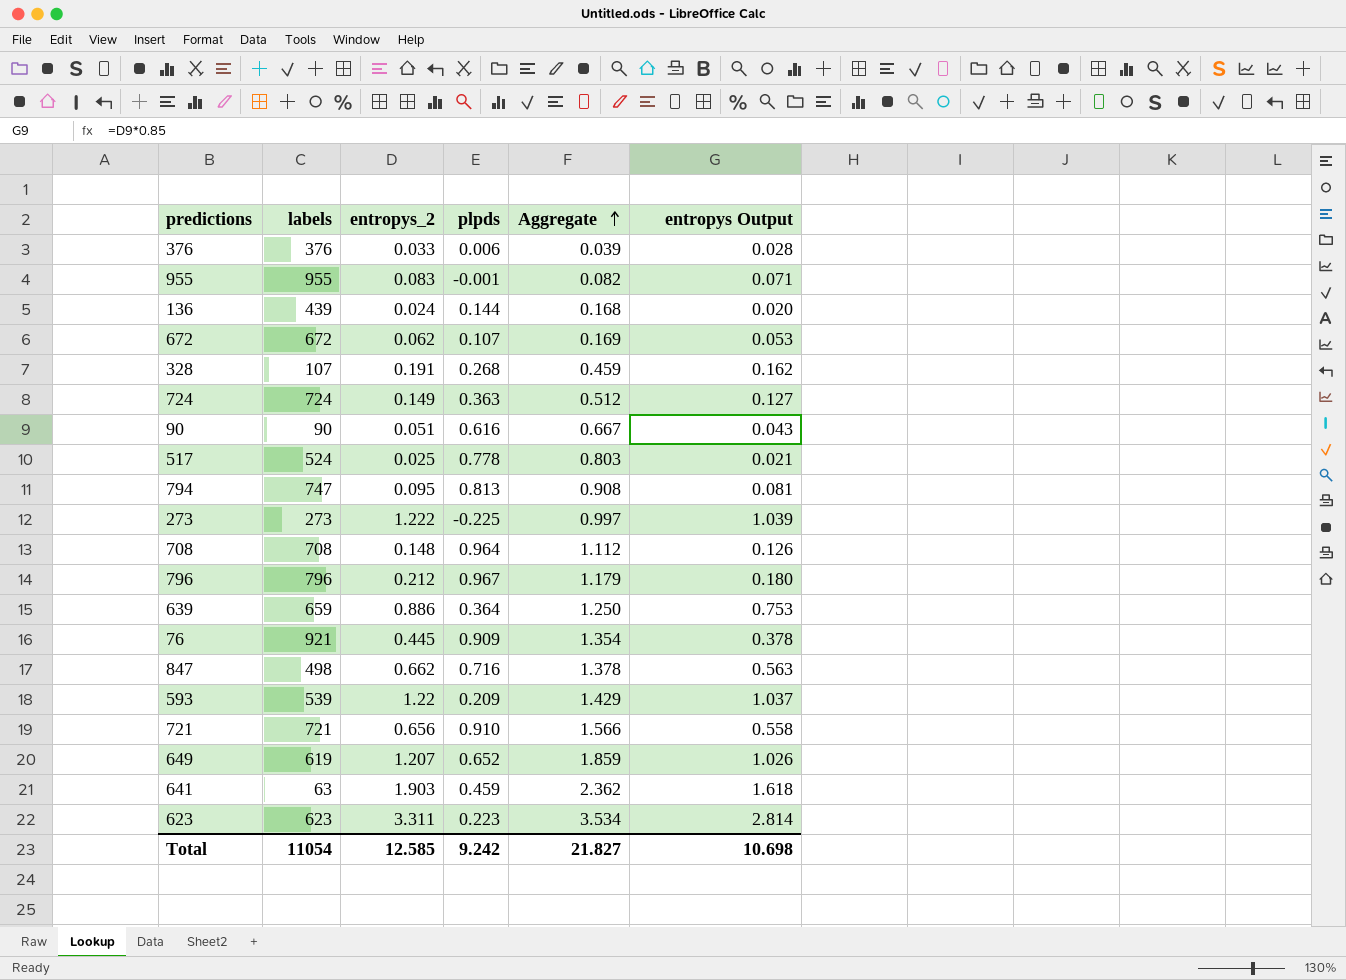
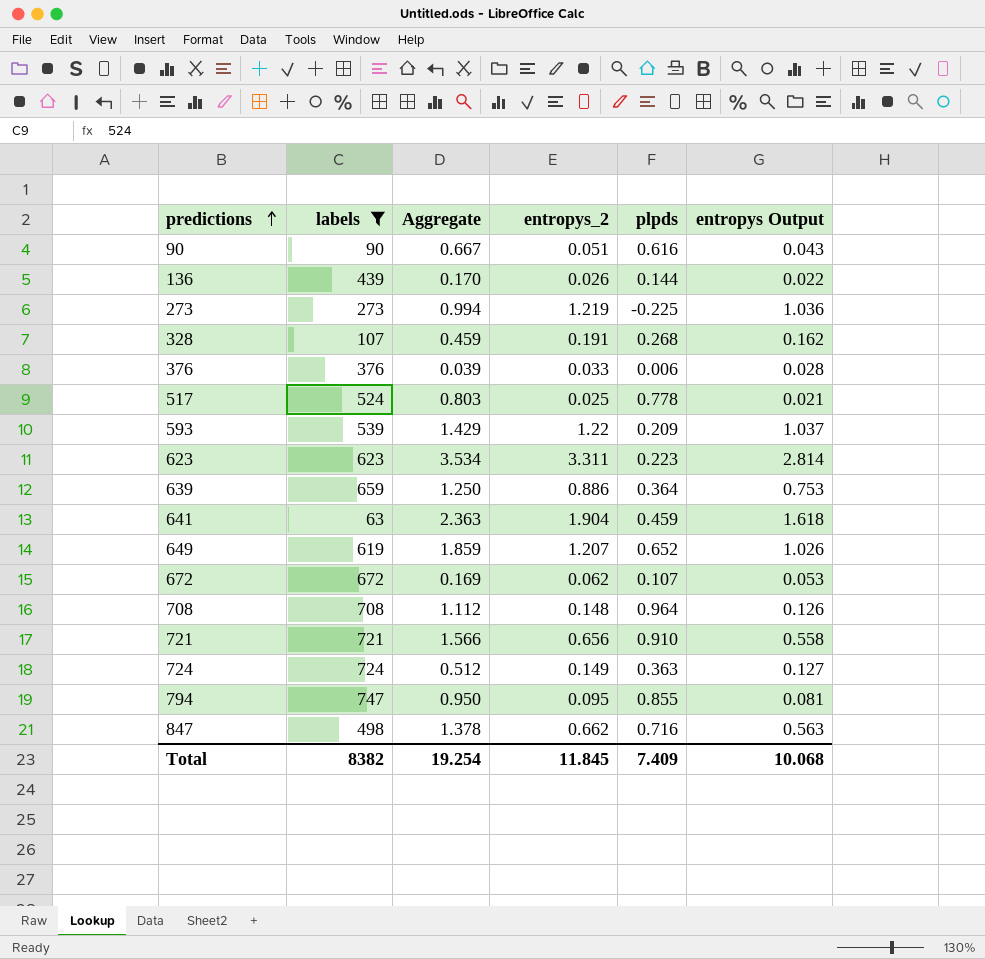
filter: none -> labels <= 747
row order: Aggregate ascending -> predictions ascending
column Aggregate | position: 5 -> 3
136 | Aggregate: 0.168 -> 0.170
136 | entropys_2: 0.024 -> 0.026
136 | entropys Output: 0.020 -> 0.022
273 | Aggregate: 0.997 -> 0.994
273 | entropys_2: 1.222 -> 1.219
273 | entropys Output: 1.039 -> 1.036
641 | Aggregate: 2.362 -> 2.363
641 | entropys_2: 1.903 -> 1.904
794 | Aggregate: 0.908 -> 0.950
794 | plpds: 0.813 -> 0.855
Total | labels: 11054 -> 8382
Total | Aggregate: 21.827 -> 19.254
Total | entropys_2: 12.585 -> 11.845
Total | plpds: 9.242 -> 7.409
Total | entropys Output: 10.698 -> 10.068

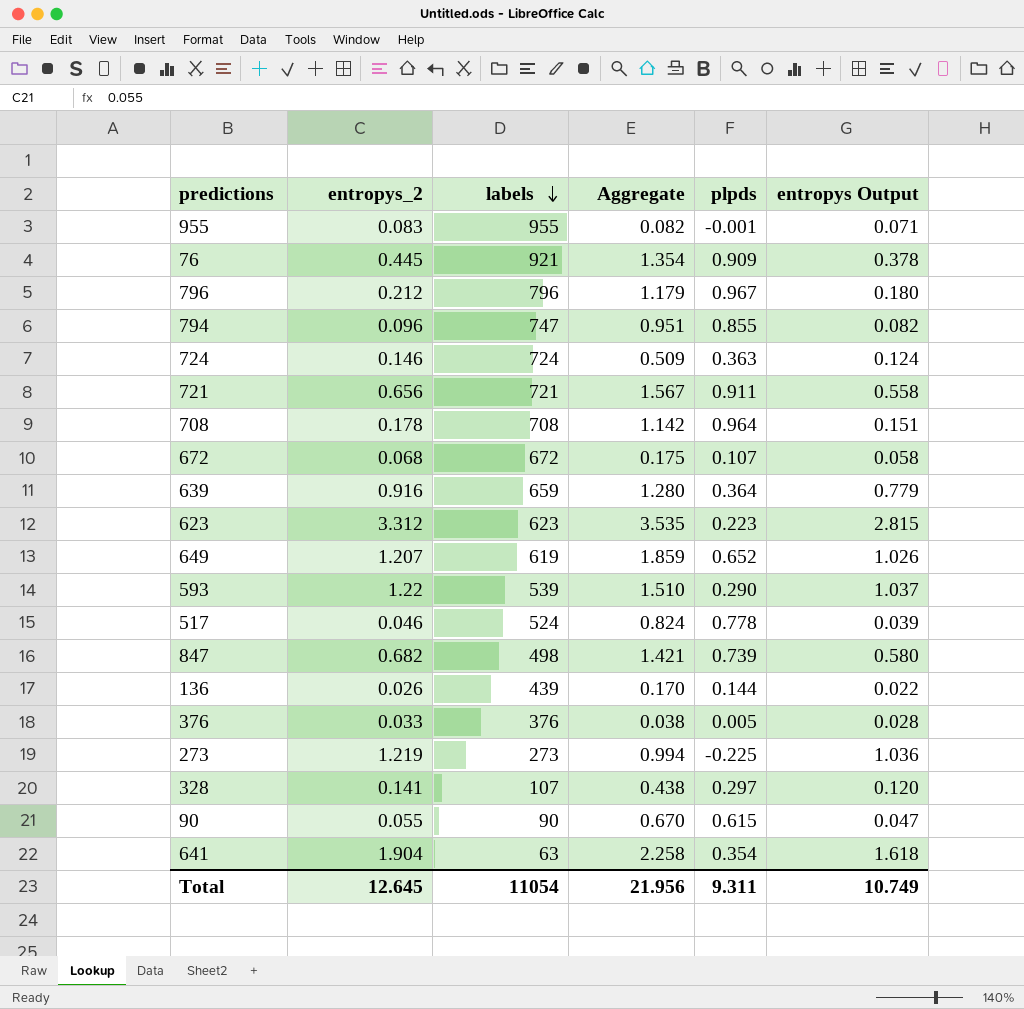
filter: labels <= 747 -> none
row order: predictions ascending -> labels descending
column entropys_2 | position: 4 -> 2
794 | entropys_2: 0.095 -> 0.096
794 | Aggregate: 0.950 -> 0.951
794 | entropys Output: 0.081 -> 0.082
724 | entropys_2: 0.149 -> 0.146
724 | Aggregate: 0.512 -> 0.509
724 | entropys Output: 0.127 -> 0.124
721 | Aggregate: 1.566 -> 1.567
721 | plpds: 0.910 -> 0.911
708 | entropys_2: 0.148 -> 0.178
708 | Aggregate: 1.112 -> 1.142
708 | entropys Output: 0.126 -> 0.151
672 | entropys_2: 0.062 -> 0.068
672 | Aggregate: 0.169 -> 0.175
672 | entropys Output: 0.053 -> 0.058
639 | entropys_2: 0.886 -> 0.916
639 | Aggregate: 1.250 -> 1.280
639 | entropys Output: 0.753 -> 0.779
623 | entropys_2: 3.311 -> 3.312
623 | Aggregate: 3.534 -> 3.535
623 | entropys Output: 2.814 -> 2.815
593 | Aggregate: 1.429 -> 1.510
593 | plpds: 0.209 -> 0.290
517 | entropys_2: 0.025 -> 0.046
517 | Aggregate: 0.803 -> 0.824
517 | entropys Output: 0.021 -> 0.039
847 | entropys_2: 0.662 -> 0.682
847 | Aggregate: 1.378 -> 1.421
847 | plpds: 0.716 -> 0.739
847 | entropys Output: 0.563 -> 0.580
376 | Aggregate: 0.039 -> 0.038
376 | plpds: 0.006 -> 0.005
328 | entropys_2: 0.191 -> 0.141
328 | Aggregate: 0.459 -> 0.438
328 | plpds: 0.268 -> 0.297
328 | entropys Output: 0.162 -> 0.120
90 | entropys_2: 0.051 -> 0.055
90 | Aggregate: 0.667 -> 0.670
90 | plpds: 0.616 -> 0.615
90 | entropys Output: 0.043 -> 0.047
641 | Aggregate: 2.363 -> 2.258
641 | plpds: 0.459 -> 0.354
Total | entropys_2: 11.845 -> 12.645
Total | labels: 8382 -> 11054
Total | Aggregate: 19.254 -> 21.956
Total | plpds: 7.409 -> 9.311
Total | entropys Output: 10.068 -> 10.749

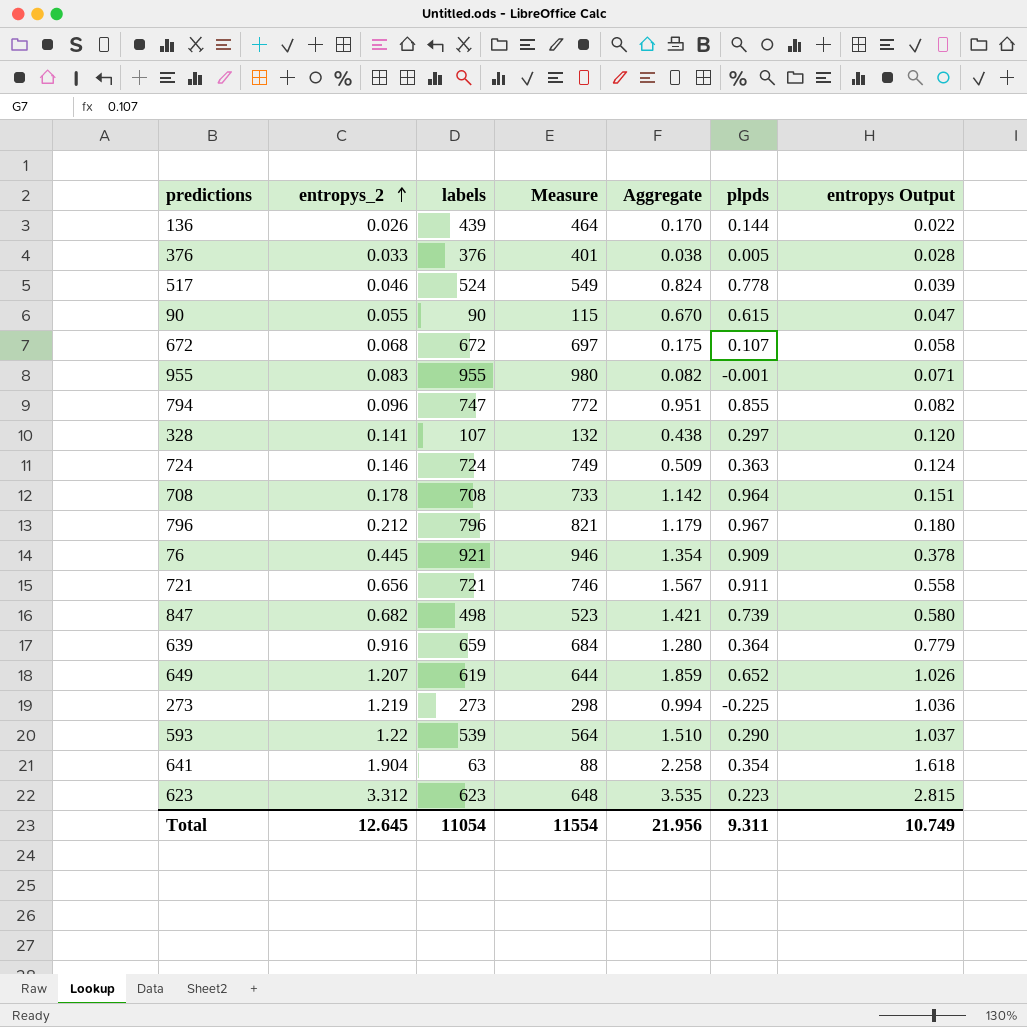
row order: labels descending -> entropys_2 ascending
column Measure | formula: none -> [labels] + 25

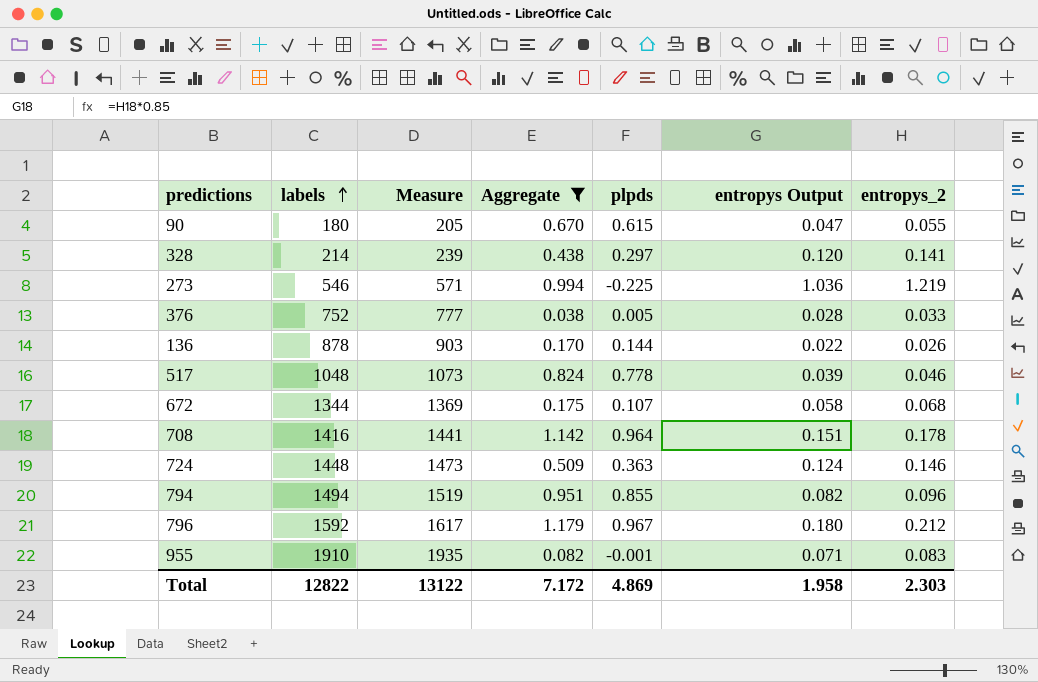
filter: none -> Aggregate <= 1.179
row order: entropys_2 ascending -> labels ascending
column entropys_2 | position: 2 -> 7
90 | labels: 90 -> 180
90 | Measure: 115 -> 205
328 | labels: 107 -> 214
328 | Measure: 132 -> 239
273 | labels: 273 -> 546
273 | Measure: 298 -> 571
376 | labels: 376 -> 752
376 | Measure: 401 -> 777
136 | labels: 439 -> 878
136 | Measure: 464 -> 903
517 | labels: 524 -> 1048
517 | Measure: 549 -> 1073
672 | labels: 672 -> 1344
672 | Measure: 697 -> 1369
708 | labels: 708 -> 1416
708 | Measure: 733 -> 1441
724 | labels: 724 -> 1448
724 | Measure: 749 -> 1473
794 | labels: 747 -> 1494
794 | Measure: 772 -> 1519
796 | labels: 796 -> 1592
796 | Measure: 821 -> 1617
955 | labels: 955 -> 1910
955 | Measure: 980 -> 1935
Total | labels: 11054 -> 12822
Total | Measure: 11554 -> 13122
Total | Aggregate: 21.956 -> 7.172
Total | plpds: 9.311 -> 4.869
Total | entropys Output: 10.749 -> 1.958
Total | entropys_2: 12.645 -> 2.303

